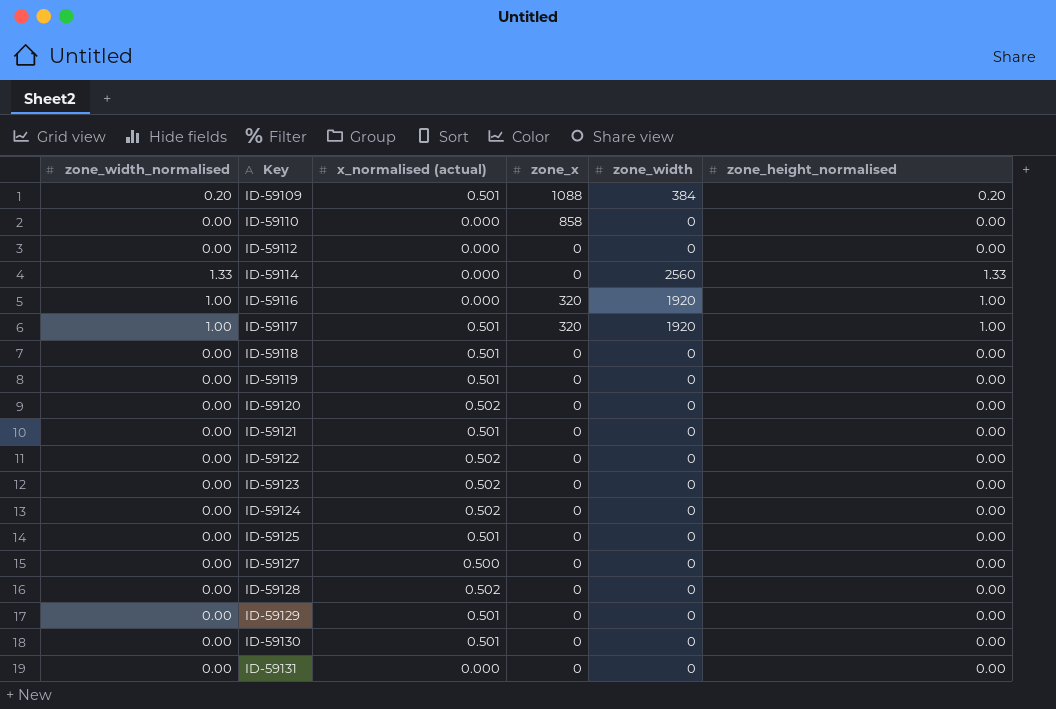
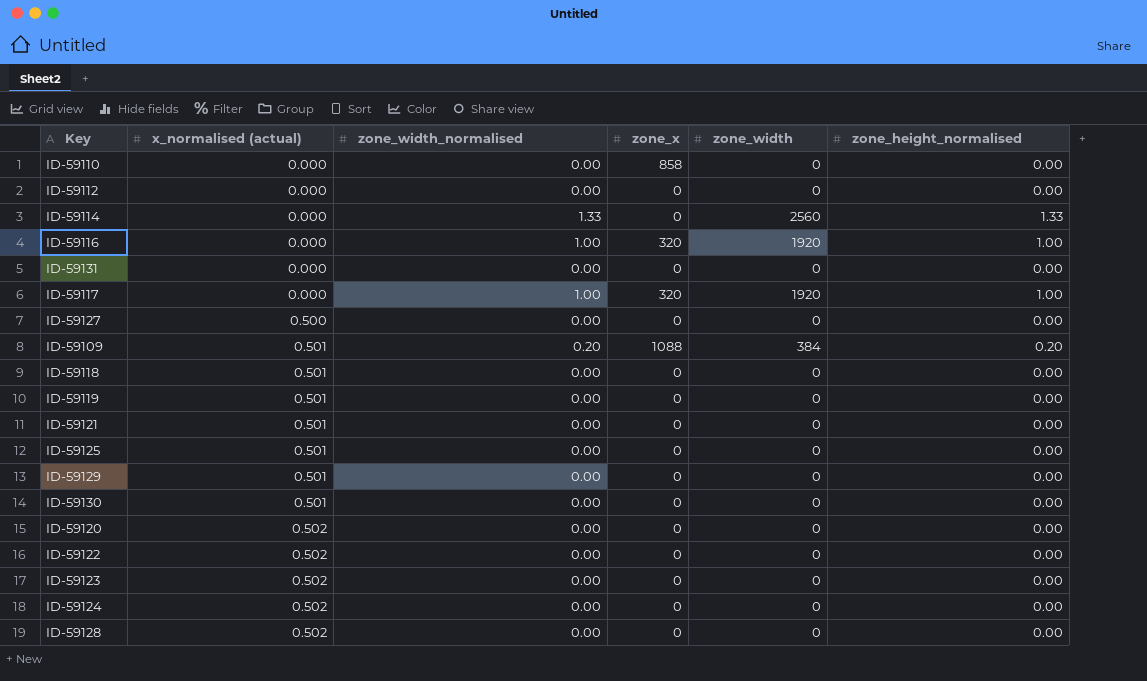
row order: Key ascending -> x_normalised (actual) ascending
column zone_width_normalised | position: 1 -> 3
ID-59117 | x_normalised (actual): 0.501 -> 0.000

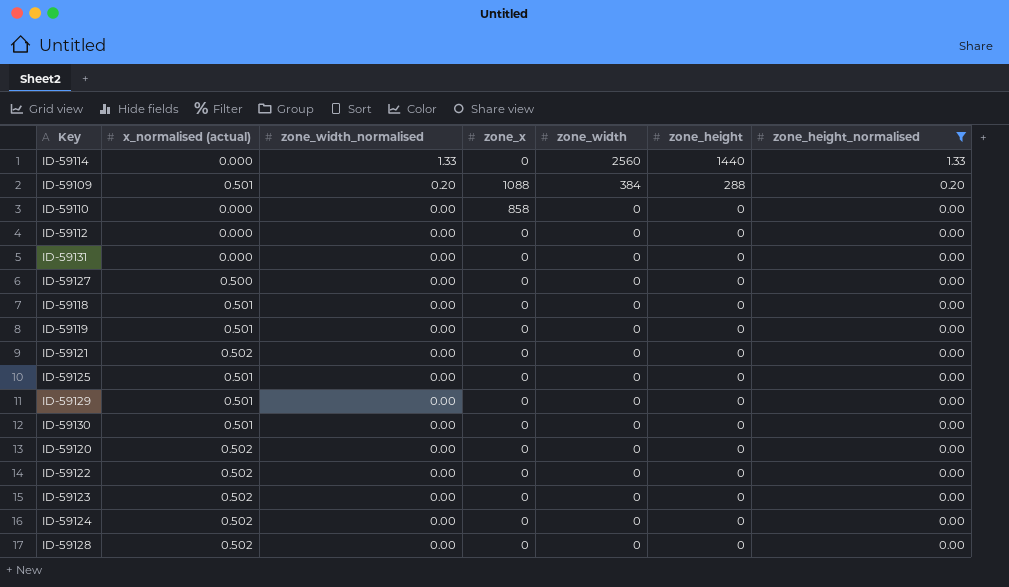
filter: none -> zone_height_normalised != 1.00
row order: x_normalised (actual) ascending -> zone_width_normalised descending
column zone_height | position: none -> 6
ID-59121 | x_normalised (actual): 0.501 -> 0.502

